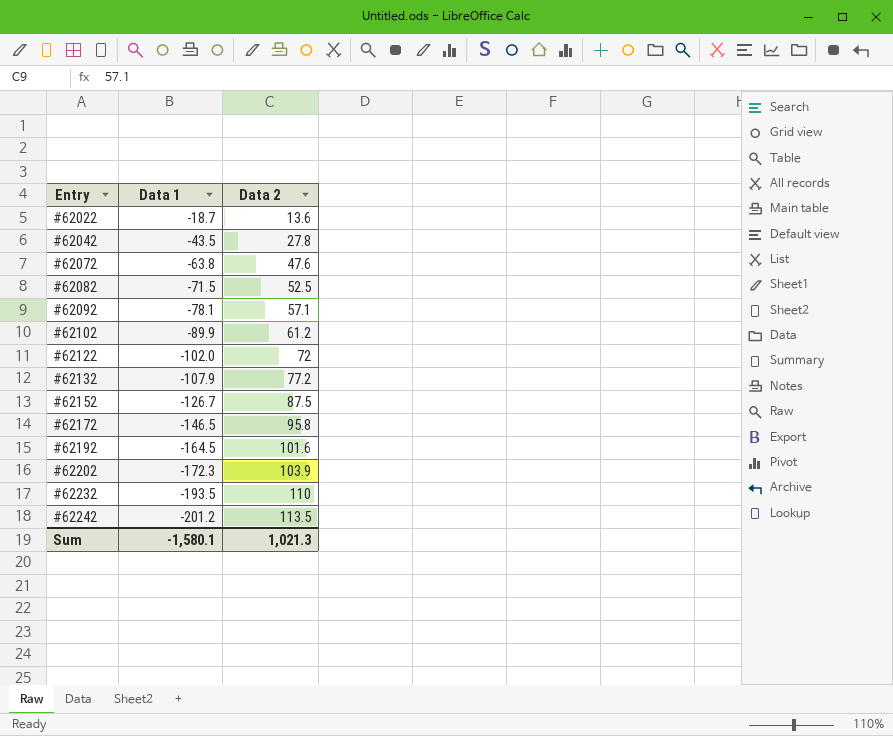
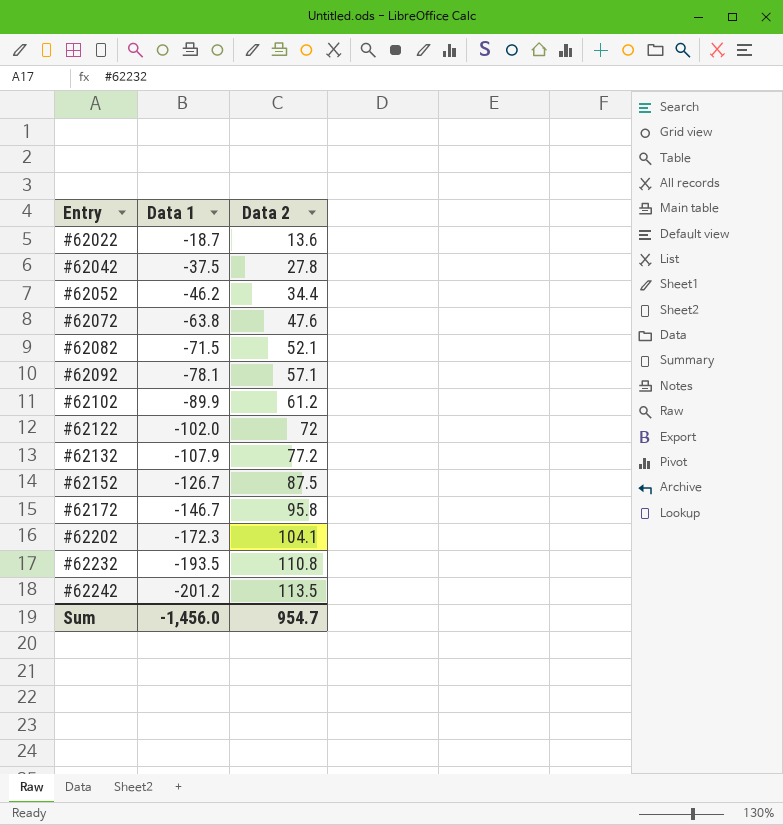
row #62192: -164.5 | 101.6 -> none
#62042 | Data 1: -43.5 -> -37.5
row #62052: none -> -46.2 | 34.4
#62082 | Data 2: 52.5 -> 52.1
#62172 | Data 1: -146.5 -> -146.7
#62202 | Data 2: 103.9 -> 104.1
#62232 | Data 2: 110 -> 110.8
Sum | Data 1: -1,580.1 -> -1,456.0
Sum | Data 2: 1,021.3 -> 954.7

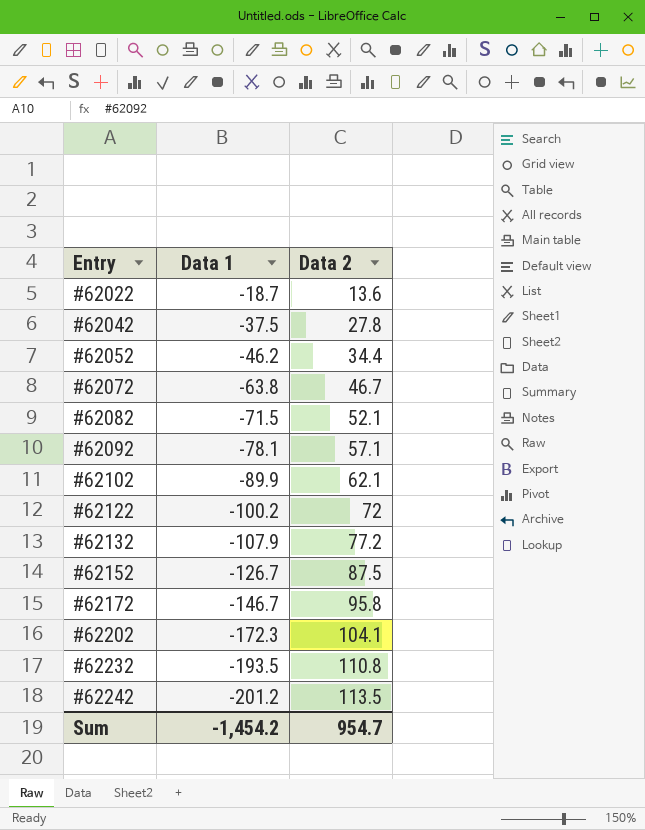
#62072 | Data 2: 47.6 -> 46.7
#62102 | Data 2: 61.2 -> 62.1
#62122 | Data 1: -102.0 -> -100.2
Sum | Data 1: -1,456.0 -> -1,454.2

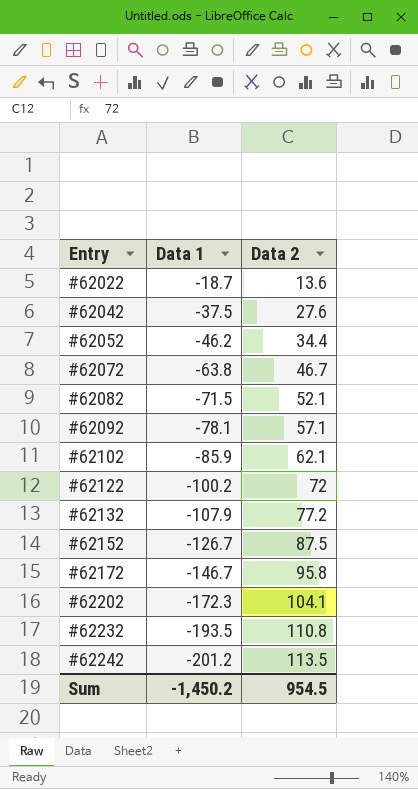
#62042 | Data 2: 27.8 -> 27.6
#62102 | Data 1: -89.9 -> -85.9
Sum | Data 1: -1,454.2 -> -1,450.2
Sum | Data 2: 954.7 -> 954.5

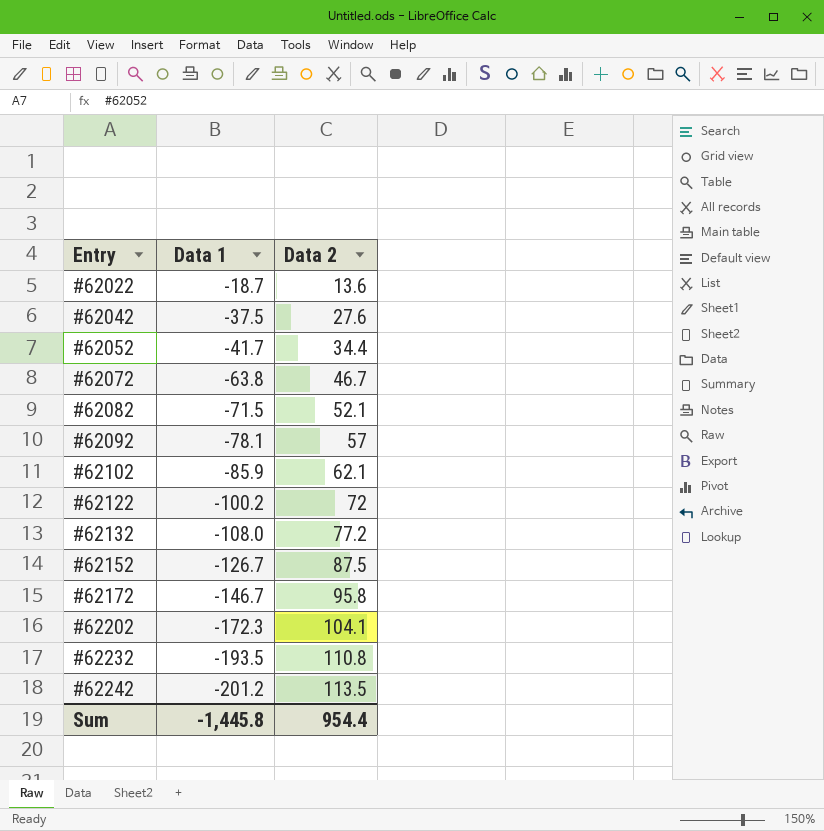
#62052 | Data 1: -46.2 -> -41.7
#62092 | Data 2: 57.1 -> 57
#62132 | Data 1: -107.9 -> -108.0
Sum | Data 1: -1,450.2 -> -1,445.8
Sum | Data 2: 954.5 -> 954.4

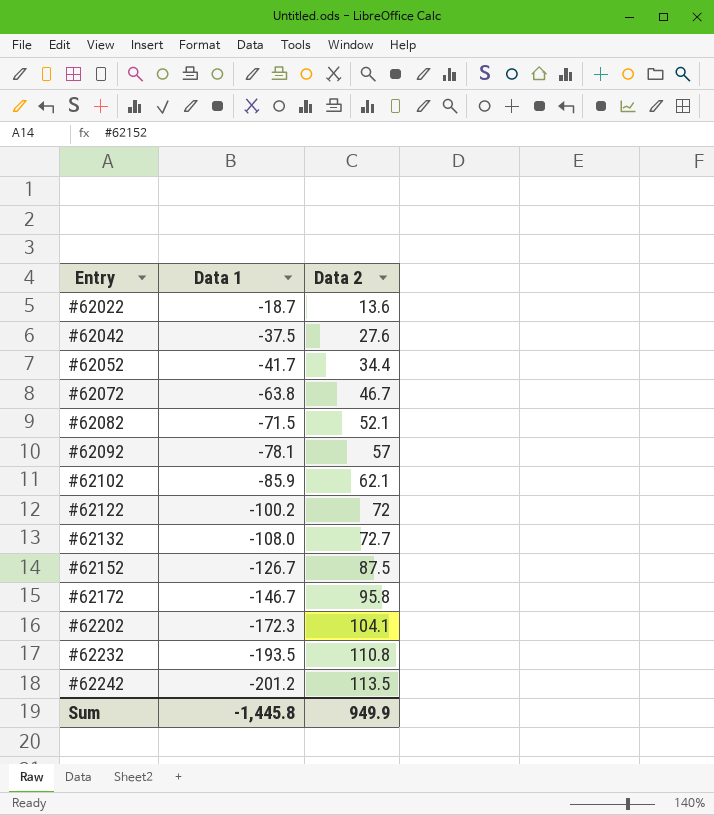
#62132 | Data 2: 77.2 -> 72.7
Sum | Data 2: 954.4 -> 949.9

